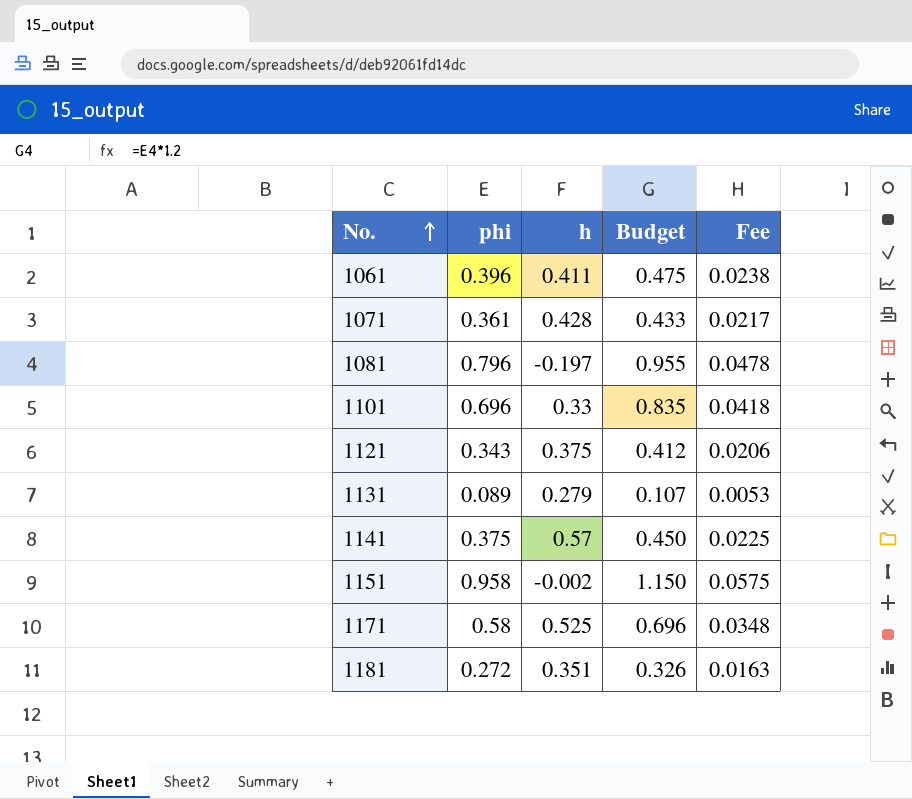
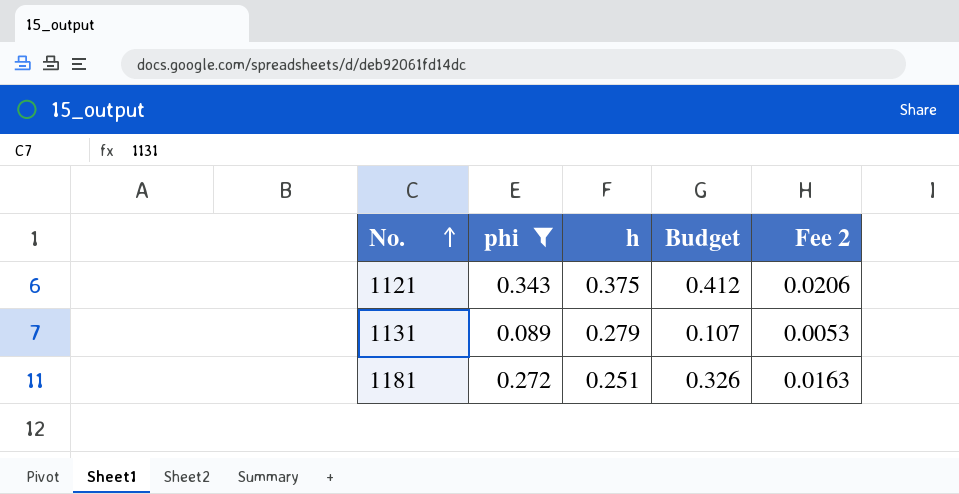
filter: none -> phi <= 0.343
column name: Fee -> Fee 2
1181 | h: 0.351 -> 0.251

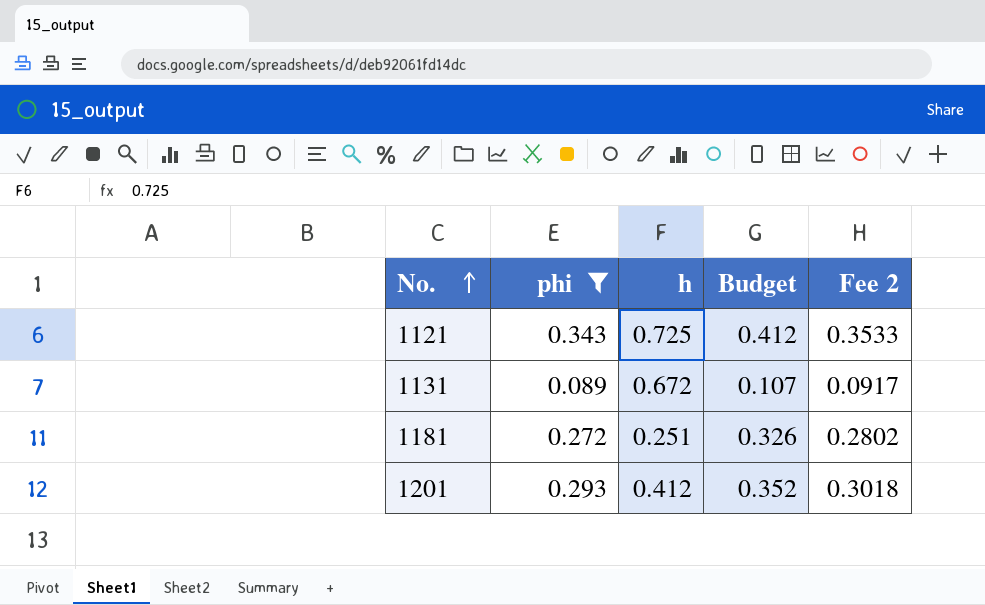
column Fee 2 | formula: [phi] * 0.06 -> [phi] * 1.03
1121 | h: 0.375 -> 0.725
1131 | h: 0.279 -> 0.672
row 1201: none -> 0.293 | 0.412 | 0.352 | 0.3018

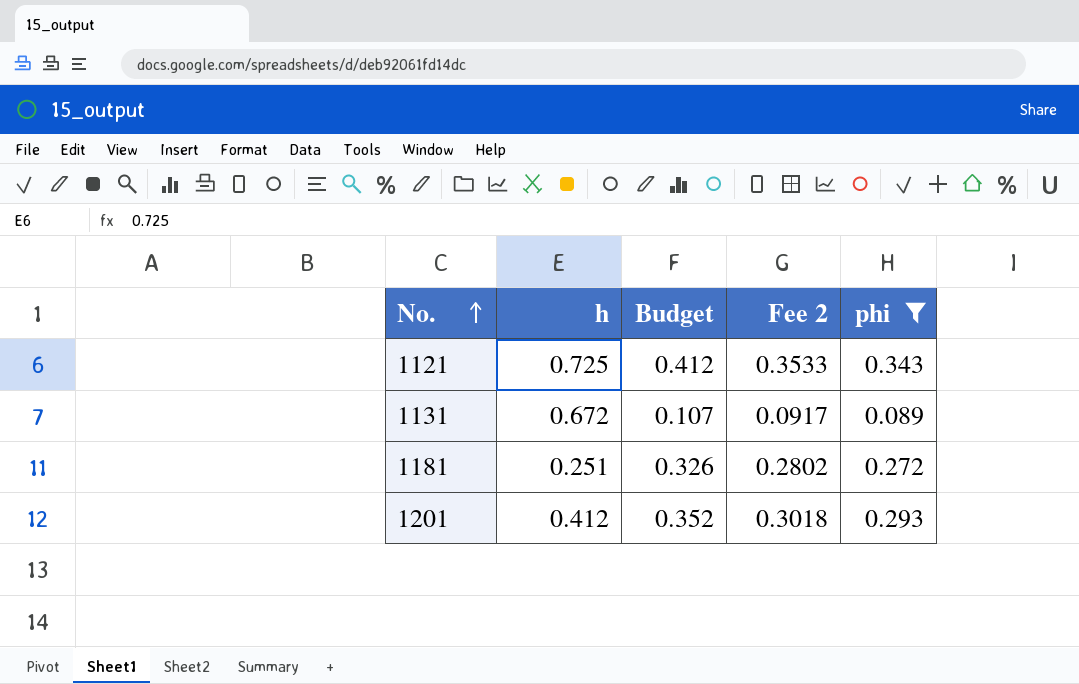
column phi | position: 2 -> 5

